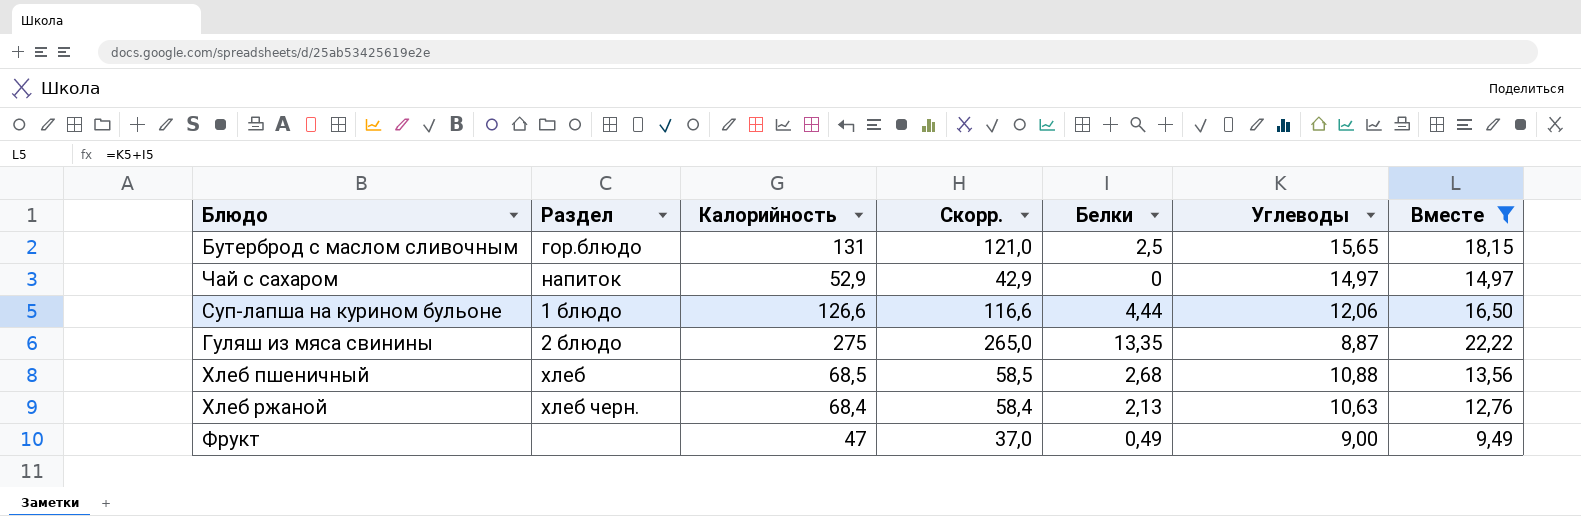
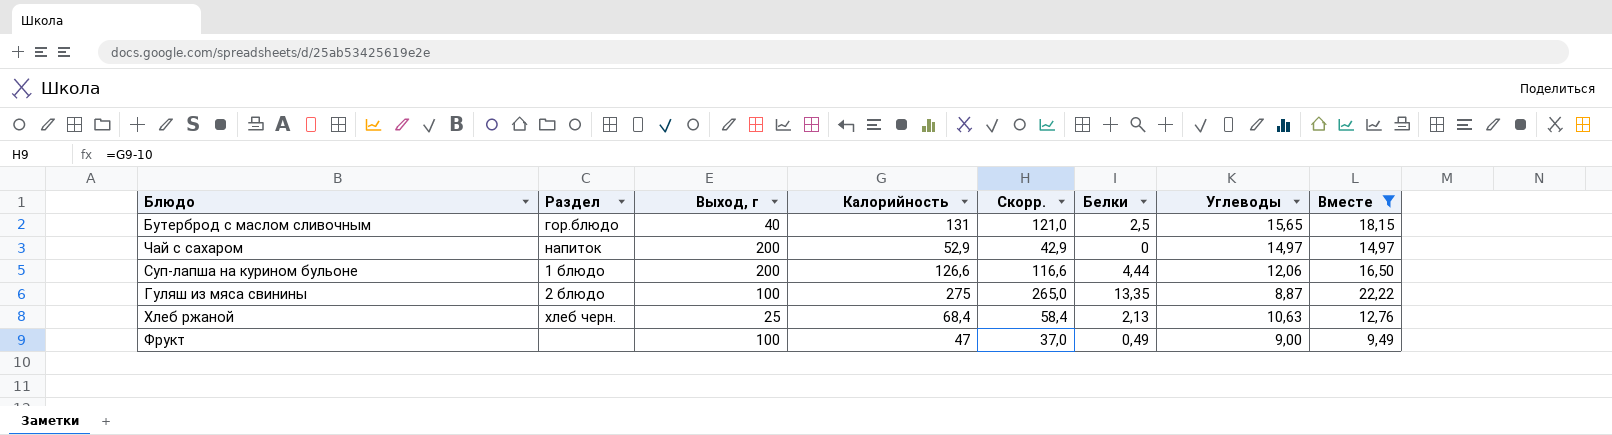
column Выход, г | position: none -> 3
row Хлеб пшеничный: хлеб | 68,5 | 58,5 | 2,68 | 10,88 | 13,56 -> none

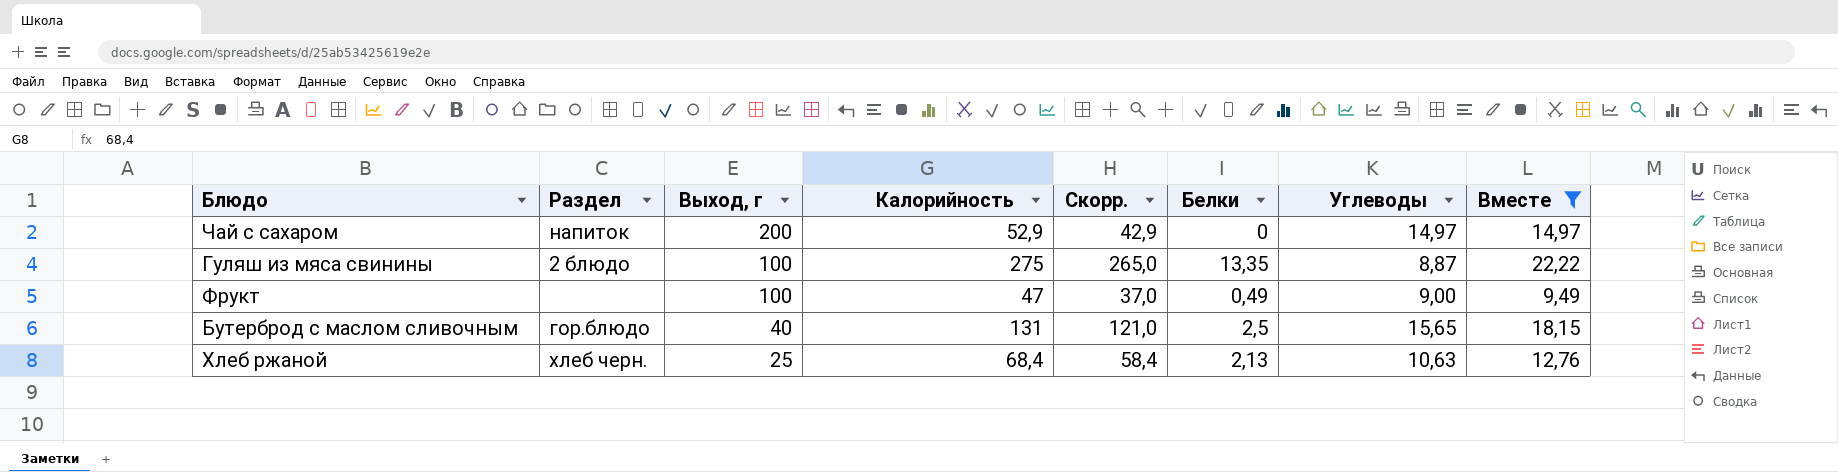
row order: none -> Выход, г descending
row Суп-лапша на курином бульоне: 1 блюдо | 200 | 126,6 | 116,6 | 4,44 | 12,06 | 16,50 -> none

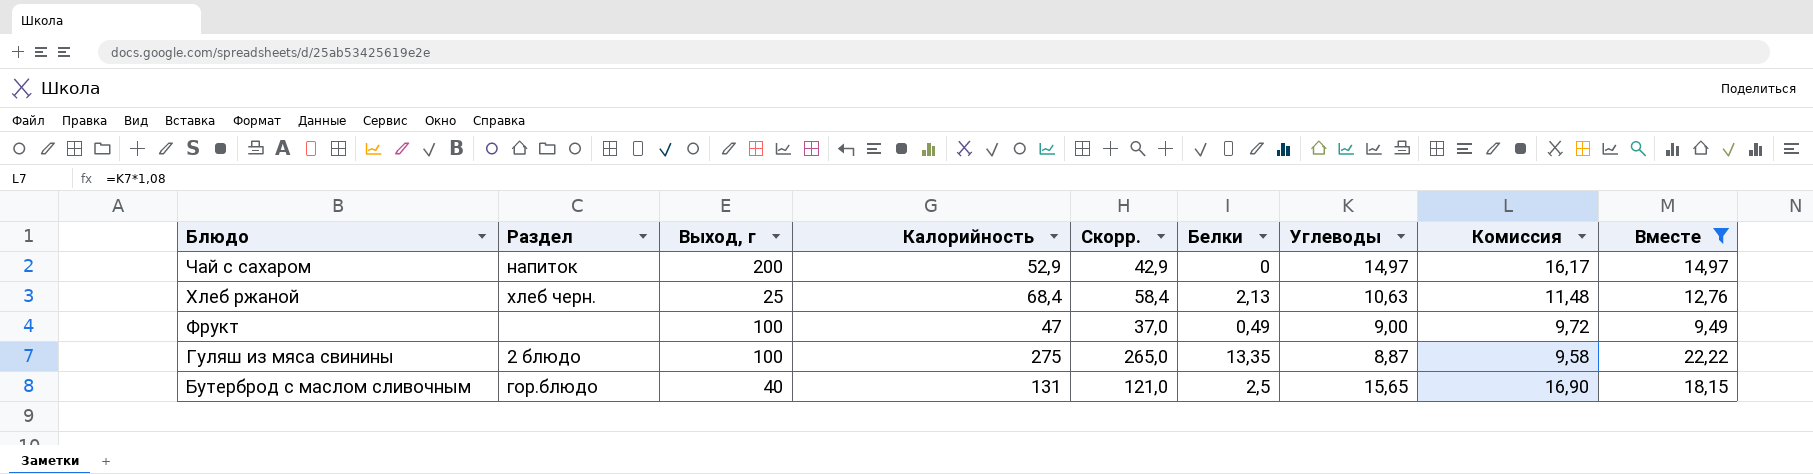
row order: Выход, г descending -> Блюдо descending
column Комиссия | formula: none -> [Углеводы] * 1,08

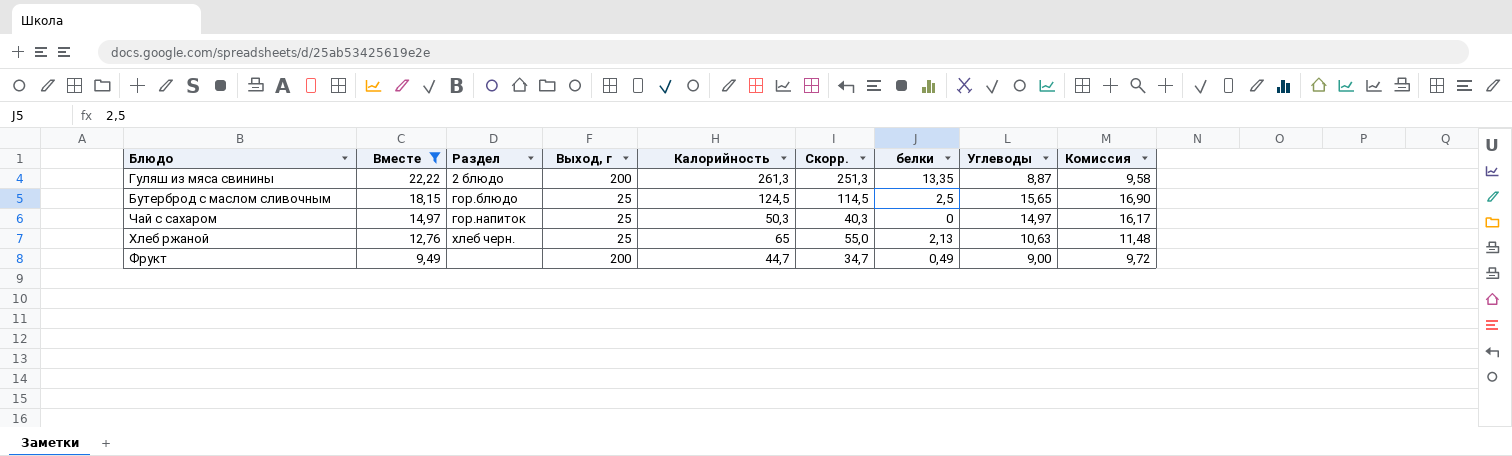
row order: Блюдо descending -> Вместе descending
column Вместе | position: 9 -> 2
column name: Белки -> белки
Гуляш из мяса свинины | Выход, г: 100 -> 200
Гуляш из мяса свинины | Калорийность: 275 -> 261,3
Гуляш из мяса свинины | Скорр.: 265,0 -> 251,3
Бутерброд с маслом сливочным | Выход, г: 40 -> 25
Бутерброд с маслом сливочным | Калорийность: 131 -> 124,5
Бутерброд с маслом сливочным | Скорр.: 121,0 -> 114,5
Чай с сахаром | Раздел: напиток -> гор.напиток
Чай с сахаром | Выход, г: 200 -> 25
Чай с сахаром | Калорийность: 52,9 -> 50,3
Чай с сахаром | Скорр.: 42,9 -> 40,3
Хлеб ржаной | Калорийность: 68,4 -> 65
Хлеб ржаной | Скорр.: 58,4 -> 55,0
Фрукт | Выход, г: 100 -> 200
Фрукт | Калорийность: 47 -> 44,7
Фрукт | Скорр.: 37,0 -> 34,7

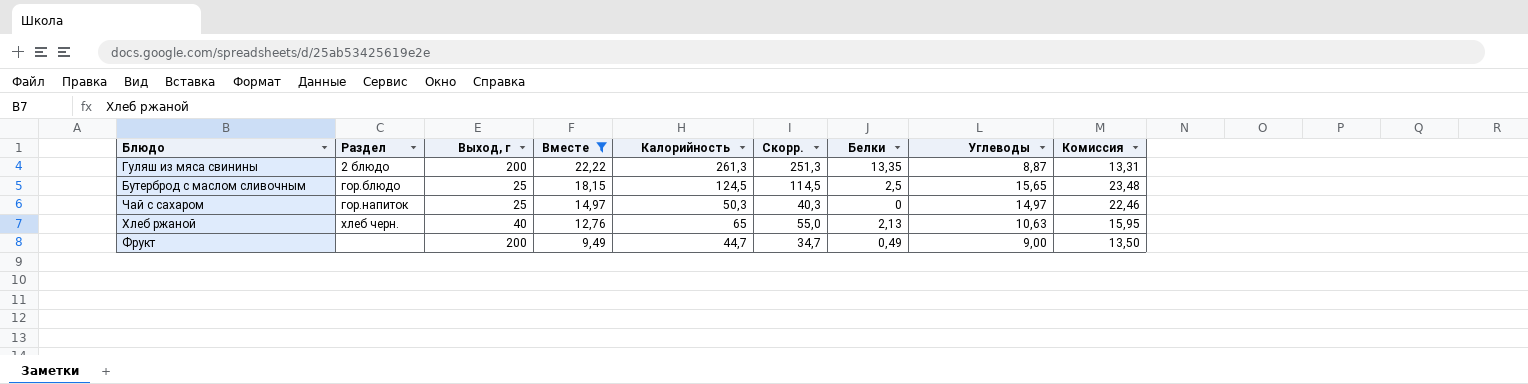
column Вместе | position: 2 -> 4
column name: белки -> Белки
column Комиссия | formula: [Углеводы] * 1,08 -> [Углеводы] * 1,5
Хлеб ржаной | Выход, г: 25 -> 40

